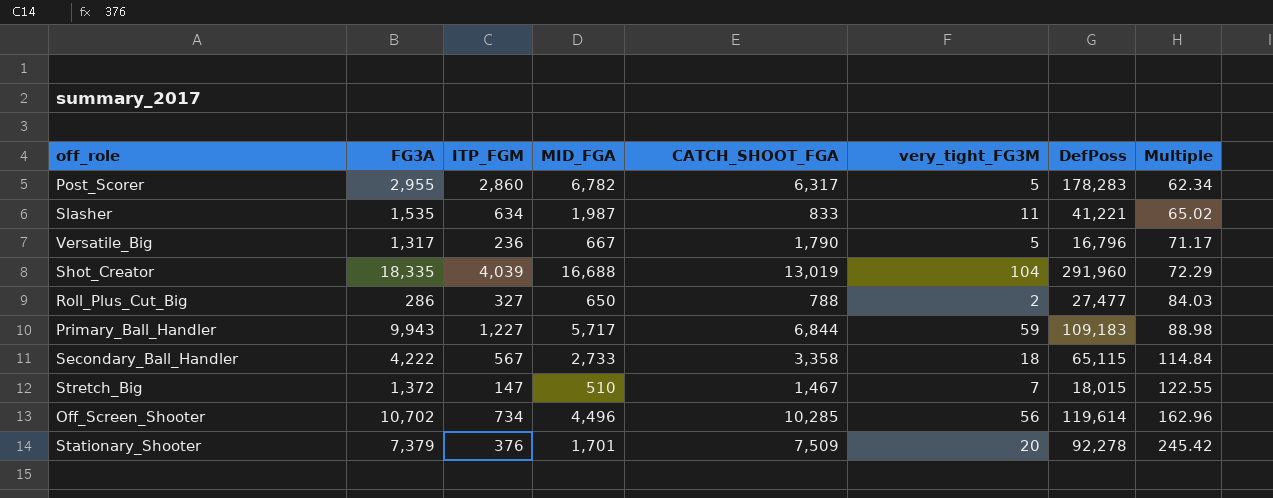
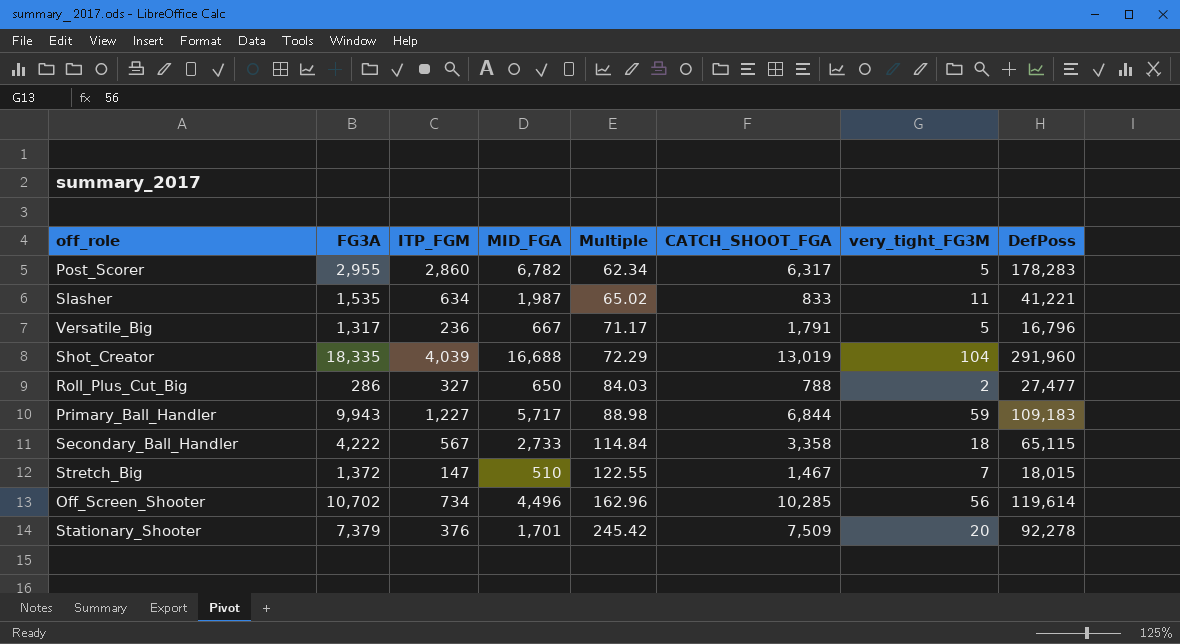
column Multiple | position: 8 -> 5
Versatile_Big | CATCH_SHOOT_FGA: 1,790 -> 1,791

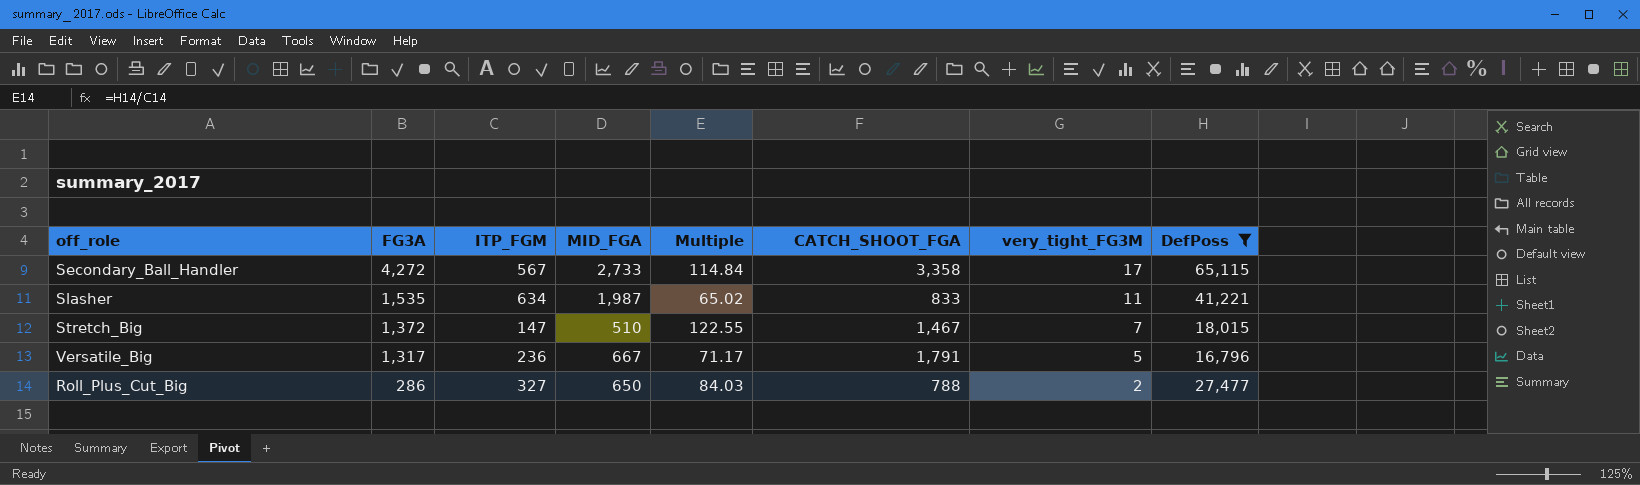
filter: none -> DefPoss <= 65,115
row order: Multiple ascending -> FG3A descending
Secondary_Ball_Handler | FG3A: 4,222 -> 4,272
Secondary_Ball_Handler | very_tight_FG3M: 18 -> 17

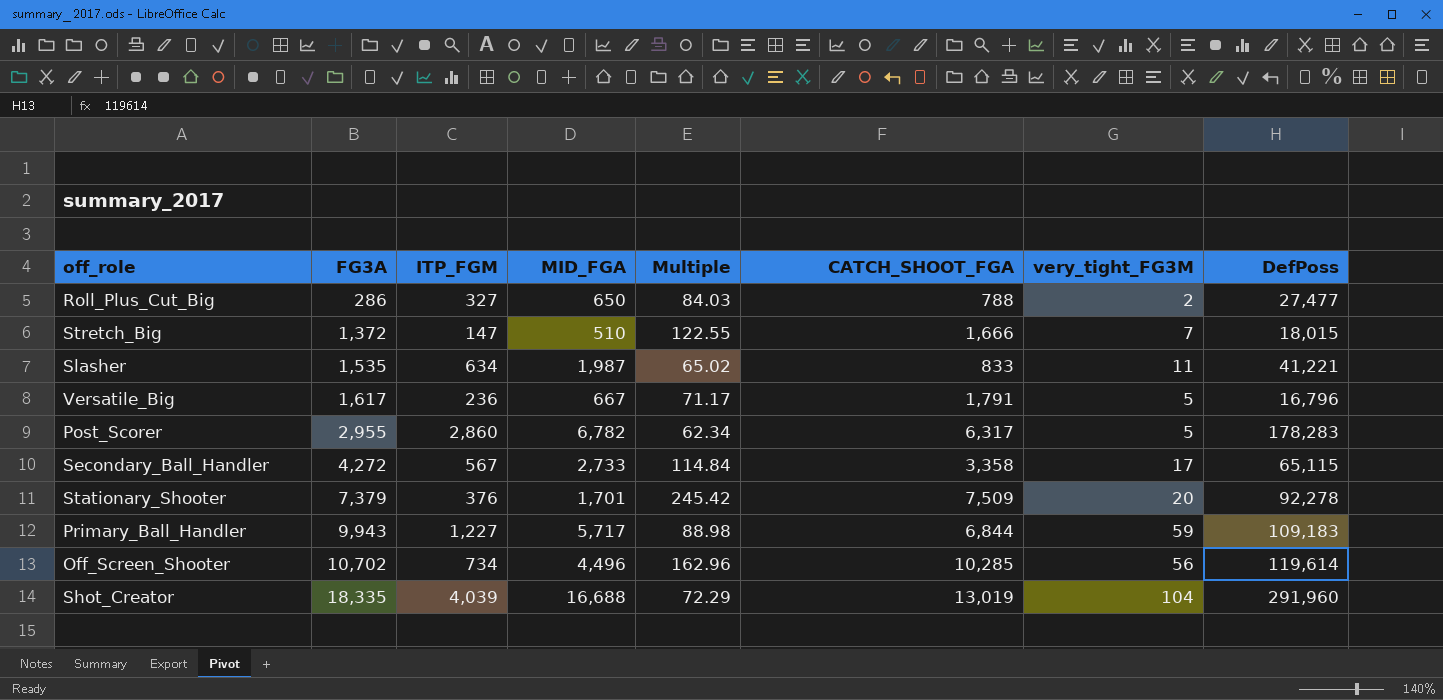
filter: DefPoss <= 65,115 -> none
row order: FG3A descending -> FG3A ascending
Stretch_Big | CATCH_SHOOT_FGA: 1,467 -> 1,666
Versatile_Big | FG3A: 1,317 -> 1,617

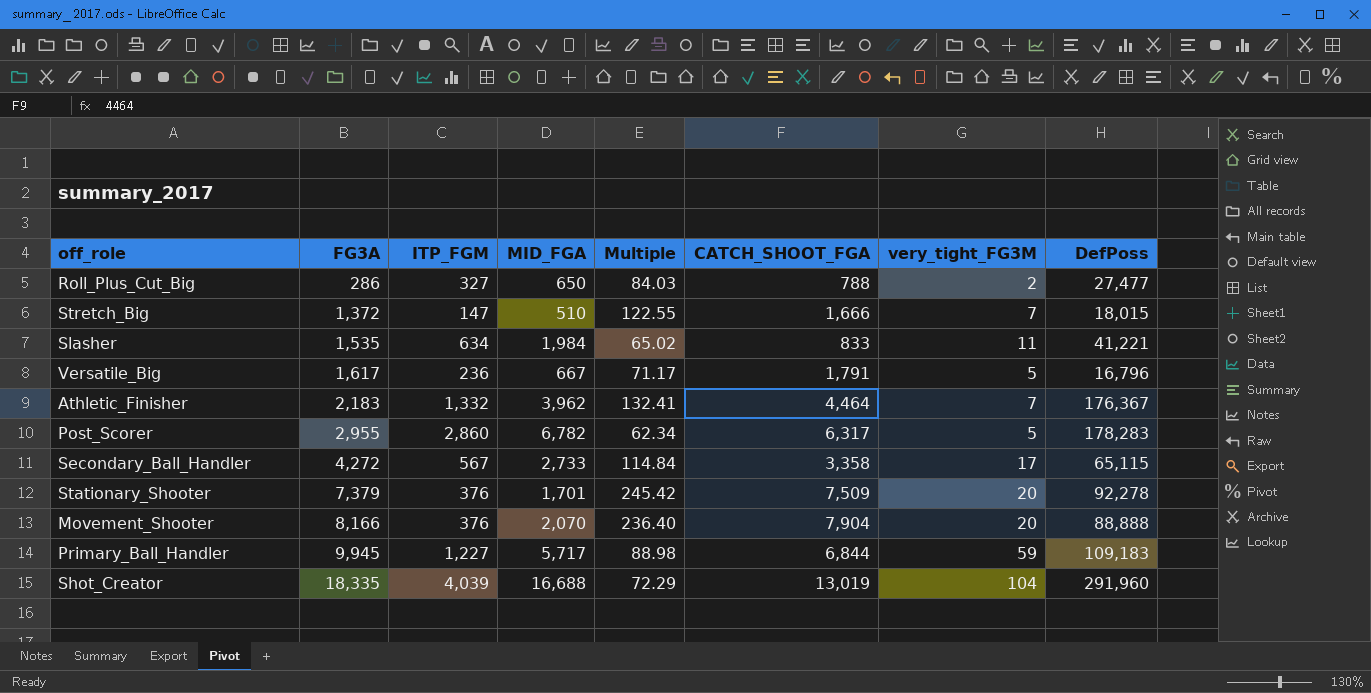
row Off_Screen_Shooter: 10,702 | 734 | 4,496 | 162.96 | 10,285 | 56 | 119,614 -> none
Slasher | MID_FGA: 1,987 -> 1,984
row Athletic_Finisher: none -> 2,183 | 1,332 | 3,962 | 132.41 | 4,464 | 7 | 176,367
row Movement_Shooter: none -> 8,166 | 376 | 2,070 | 236.40 | 7,904 | 20 | 88,888
Primary_Ball_Handler | FG3A: 9,943 -> 9,945

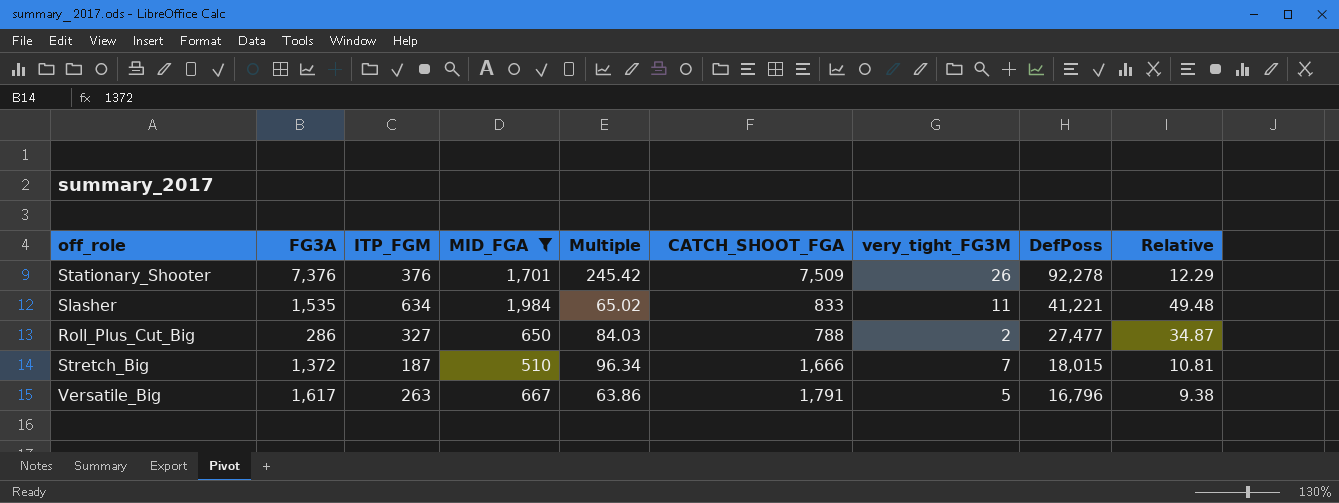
filter: none -> MID_FGA <= 1,984
row order: FG3A ascending -> DefPoss descending
column Relative | formula: none -> [DefPoss] / [CATCH_SHOOT_FGA]
Stationary_Shooter | FG3A: 7,379 -> 7,376
Stationary_Shooter | very_tight_FG3M: 20 -> 26
Stretch_Big | ITP_FGM: 147 -> 187
Stretch_Big | Multiple: 122.55 -> 96.34
Versatile_Big | ITP_FGM: 236 -> 263
Versatile_Big | Multiple: 71.17 -> 63.86

